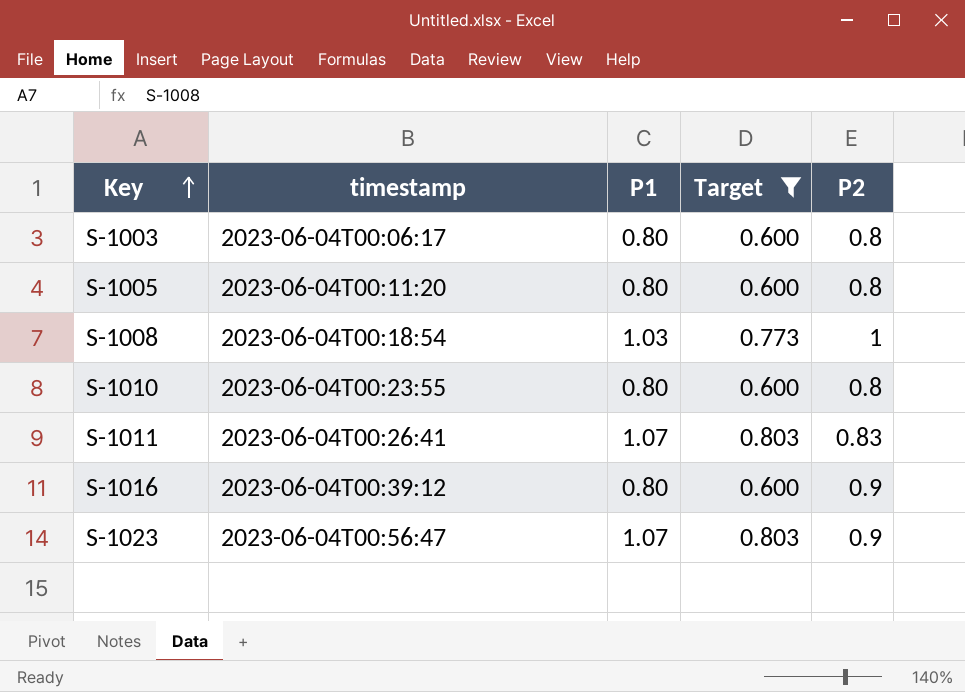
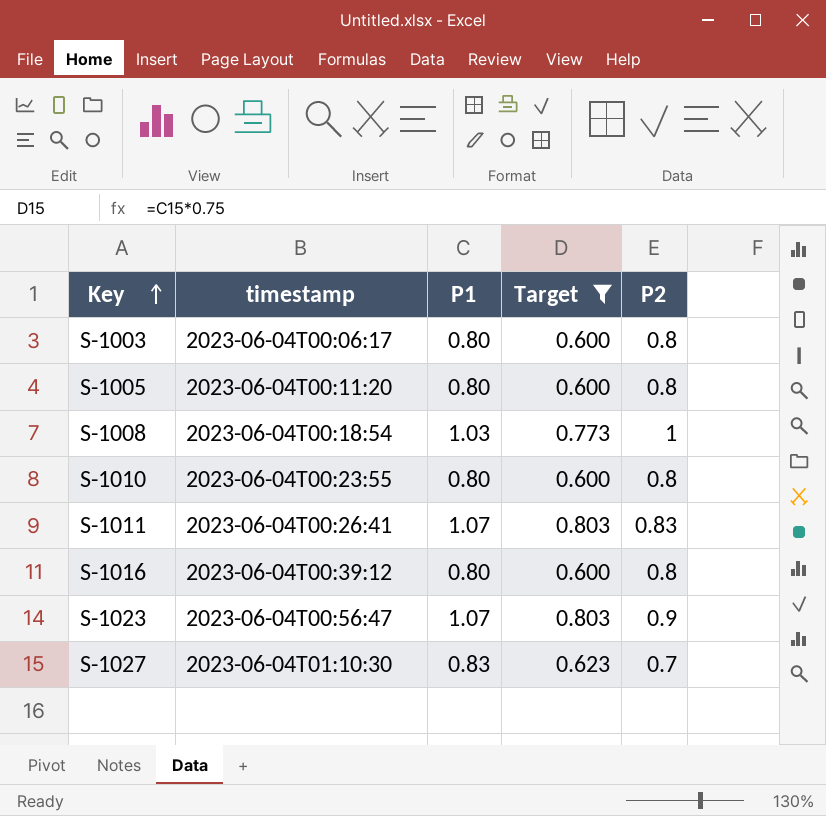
S-1016 | P2: 0.9 -> 0.8
row S-1027: none -> 2023-06-04T01:10:30 | 0.83 | 0.623 | 0.7

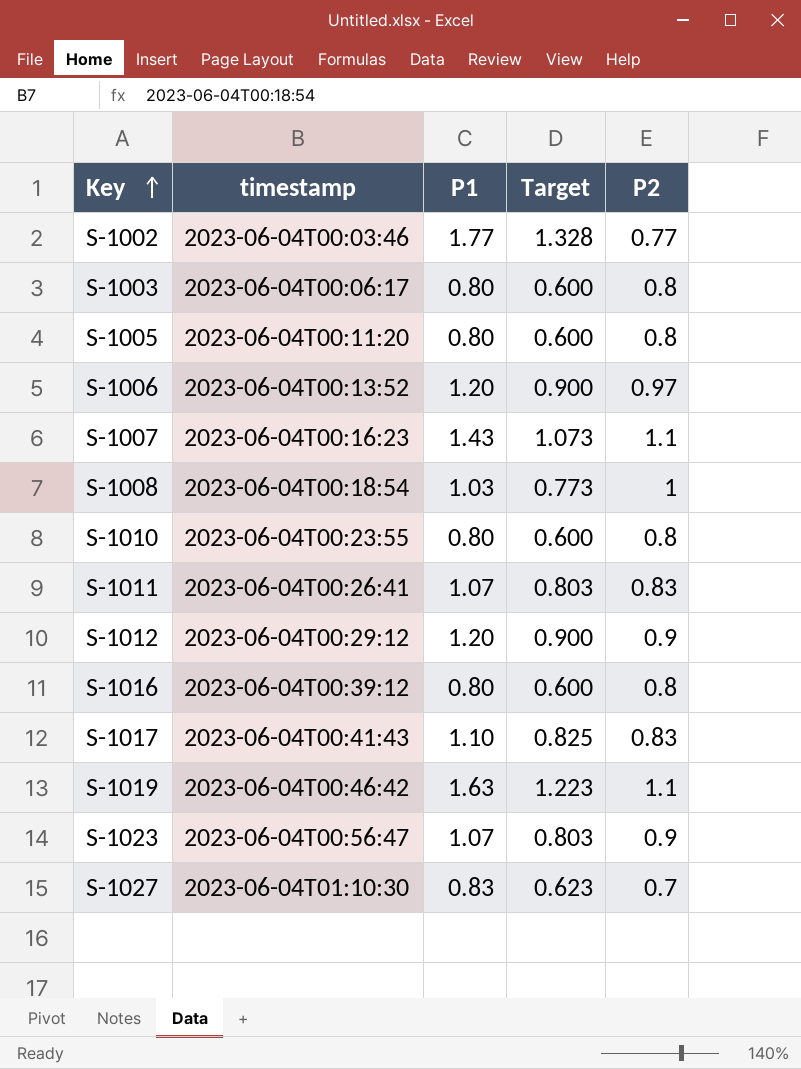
filter: Target <= 0.803 -> none

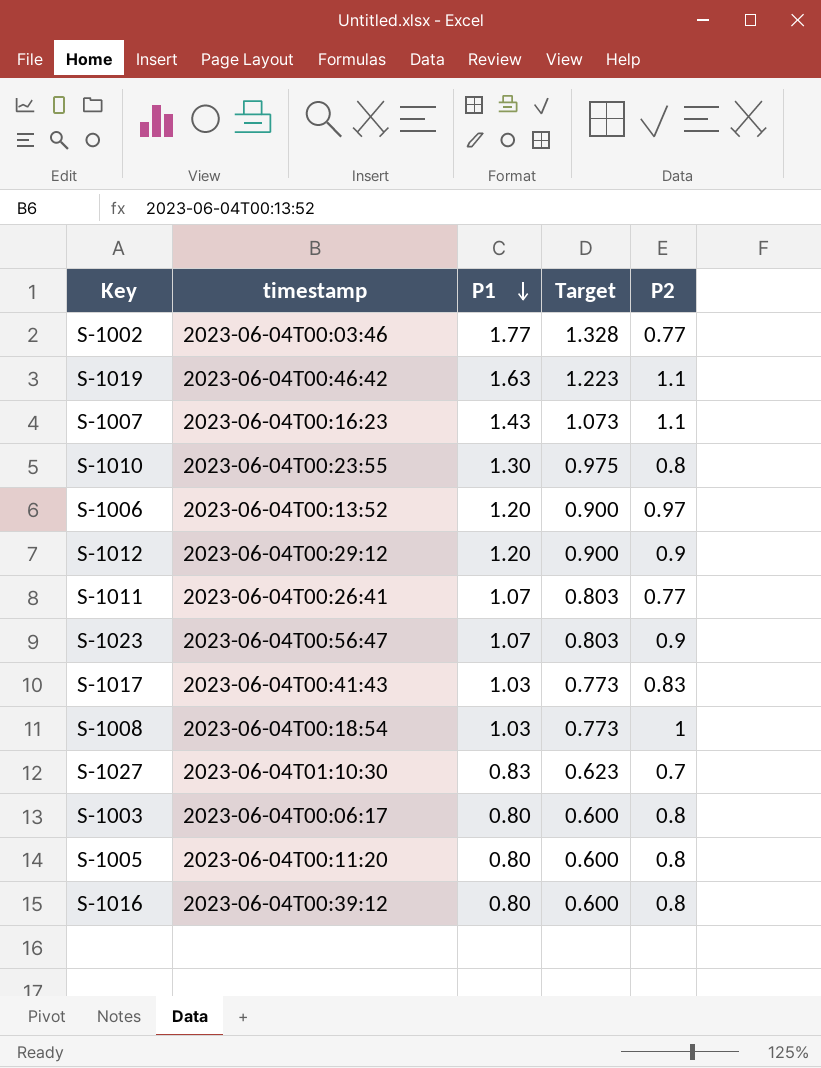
row order: Key ascending -> P1 descending
S-1010 | P1: 0.80 -> 1.30
S-1010 | Target: 0.600 -> 0.975
S-1011 | P2: 0.83 -> 0.77
S-1017 | P1: 1.10 -> 1.03
S-1017 | Target: 0.825 -> 0.773

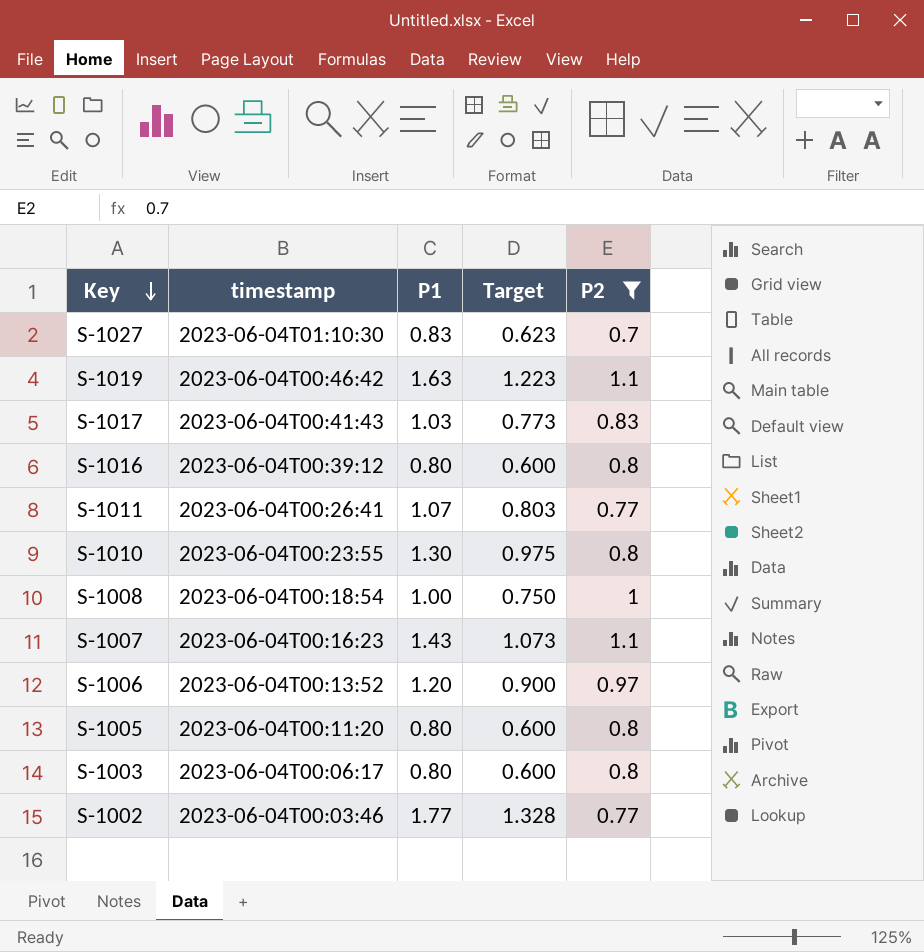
filter: none -> P2 != 0.9
row order: P1 descending -> Key descending
S-1008 | P1: 1.03 -> 1.00
S-1008 | Target: 0.773 -> 0.750

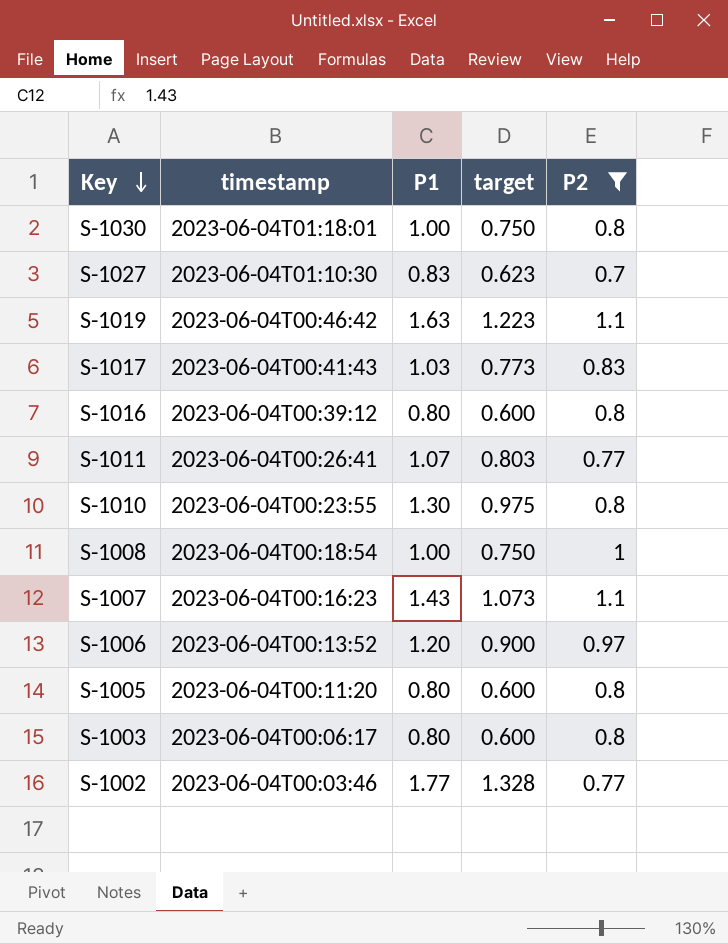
column name: Target -> target
row S-1030: none -> 2023-06-04T01:18:01 | 1.00 | 0.750 | 0.8

